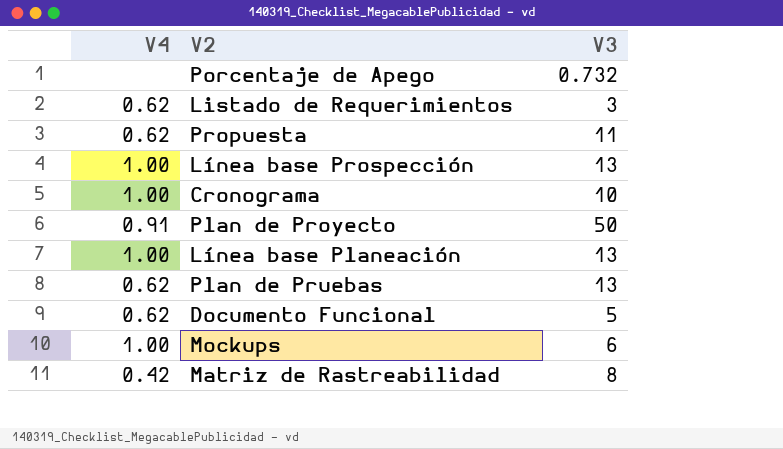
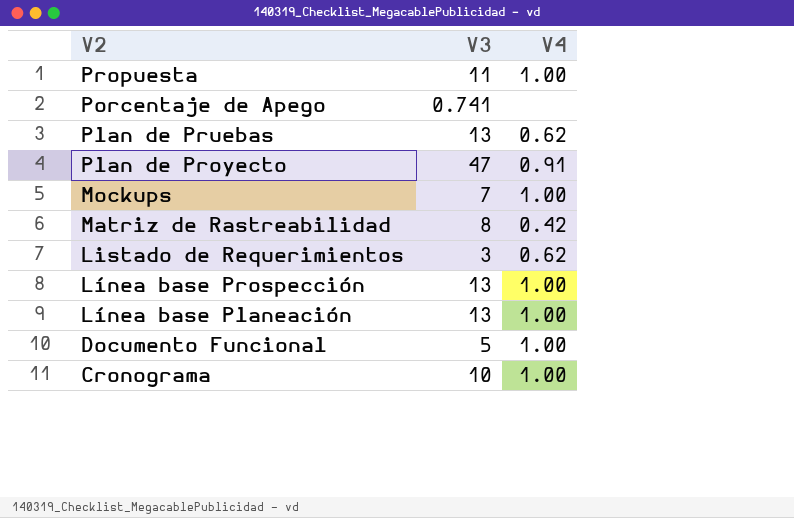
row order: none -> V2 descending
column V4 | position: 1 -> 3
Propuesta | V4: 0.62 -> 1.00
Porcentaje de Apego | V3: 0.732 -> 0.741
Plan de Proyecto | V3: 50 -> 47
Mockups | V3: 6 -> 7
Documento Funcional | V4: 0.62 -> 1.00

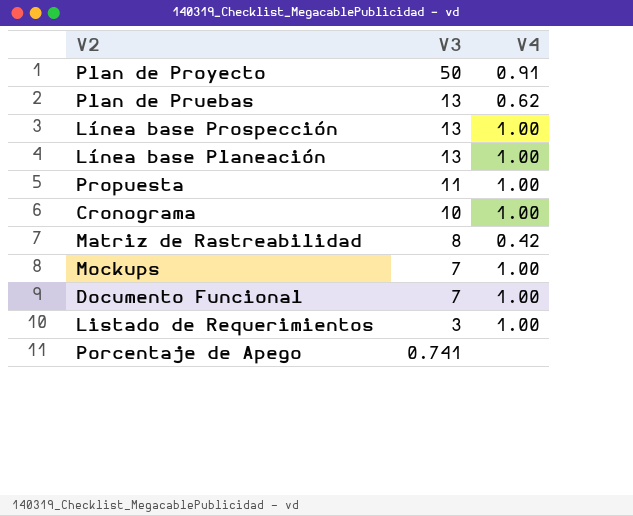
row order: V2 descending -> V3 descending
Plan de Proyecto | V3: 47 -> 50
Documento Funcional | V3: 5 -> 7
Listado de Requerimientos | V4: 0.62 -> 1.00

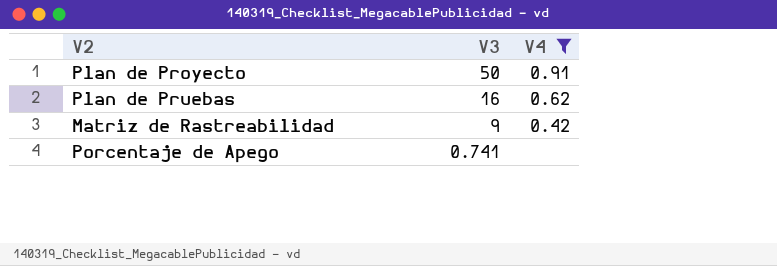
filter: none -> V4 != 1.00
Plan de Pruebas | V3: 13 -> 16
Matriz de Rastreabilidad | V3: 8 -> 9

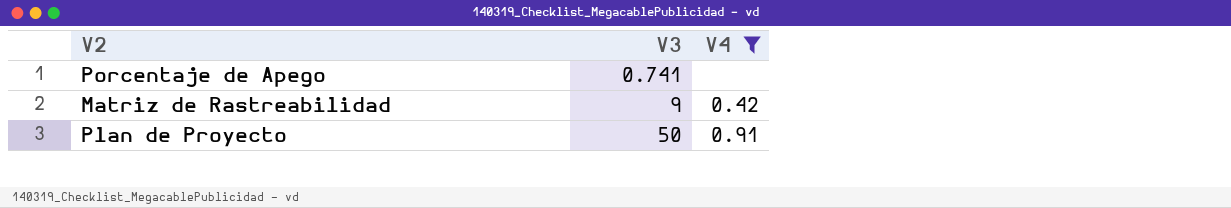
row order: V3 descending -> V3 ascending
row Plan de Pruebas: 16 | 0.62 -> none

